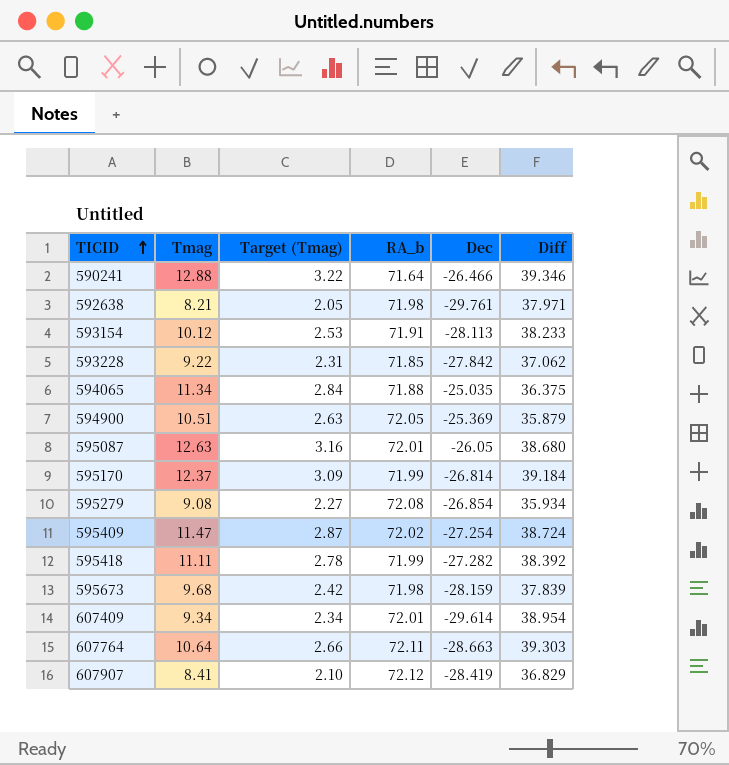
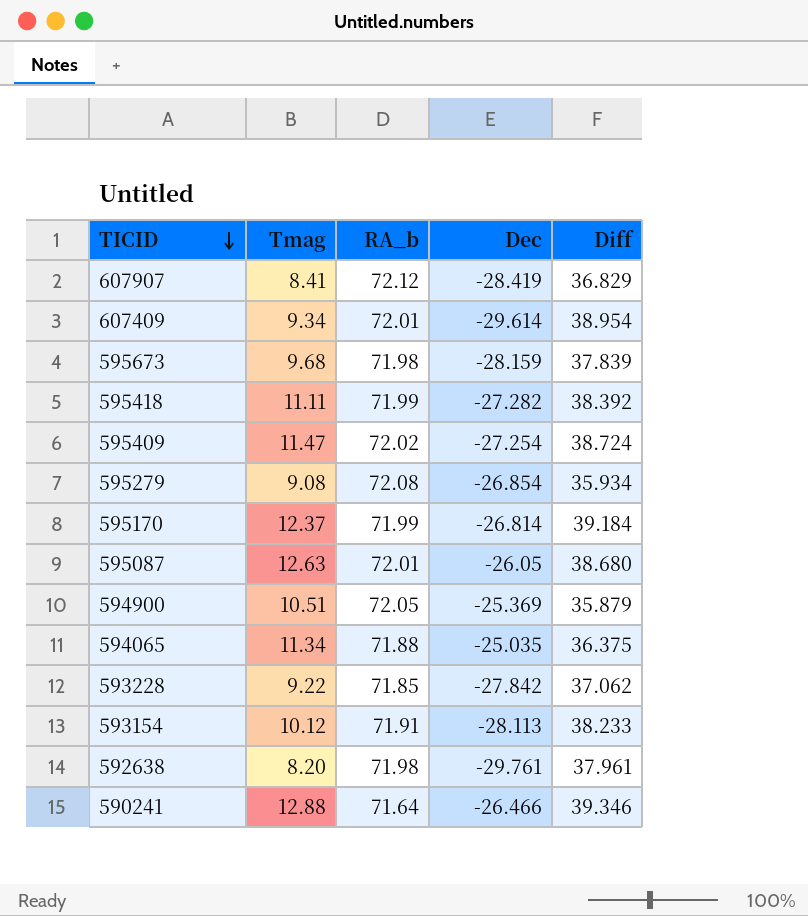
row order: TICID ascending -> TICID descending
column Target (Tmag) | formula: [Tmag] * 0.25 -> none
row 607764: 10.64 | 2.66 | 72.11 | -28.663 | 39.303 -> none
592638 | Tmag: 8.21 -> 8.20
592638 | Diff: 37.971 -> 37.961

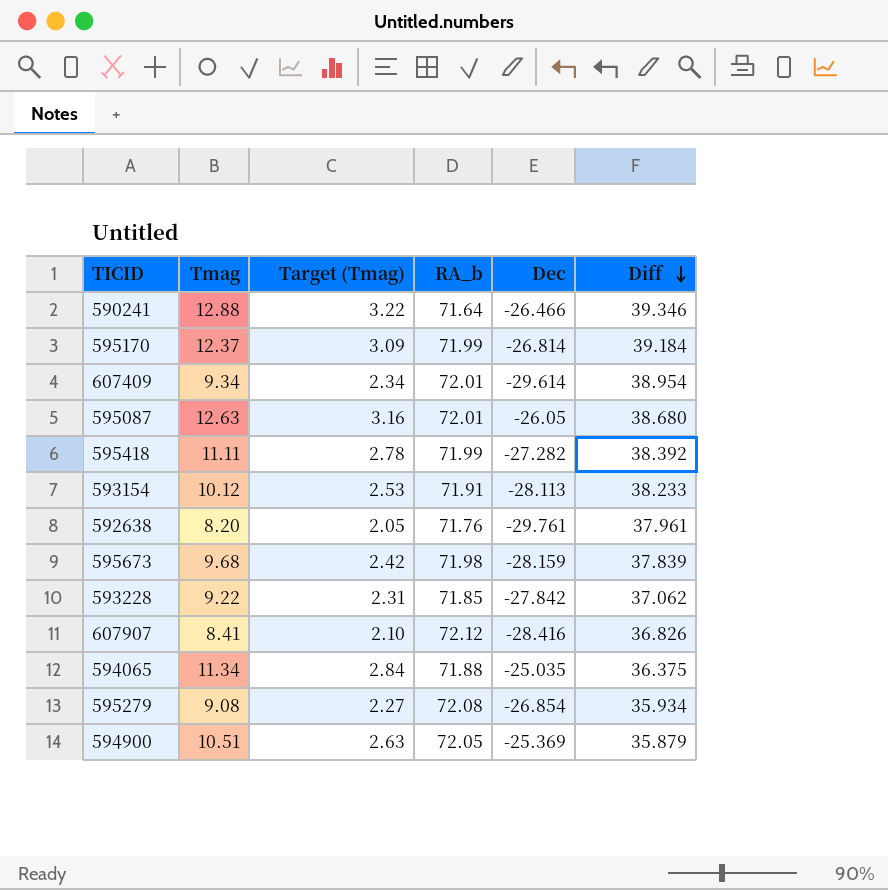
row order: TICID descending -> Diff descending
column Target (Tmag) | formula: none -> [Tmag] * 0.25
row 595409: 11.47 | 72.02 | -27.254 | 38.724 -> none
592638 | RA_b: 71.98 -> 71.76
607907 | Dec: -28.419 -> -28.416
607907 | Diff: 36.829 -> 36.826

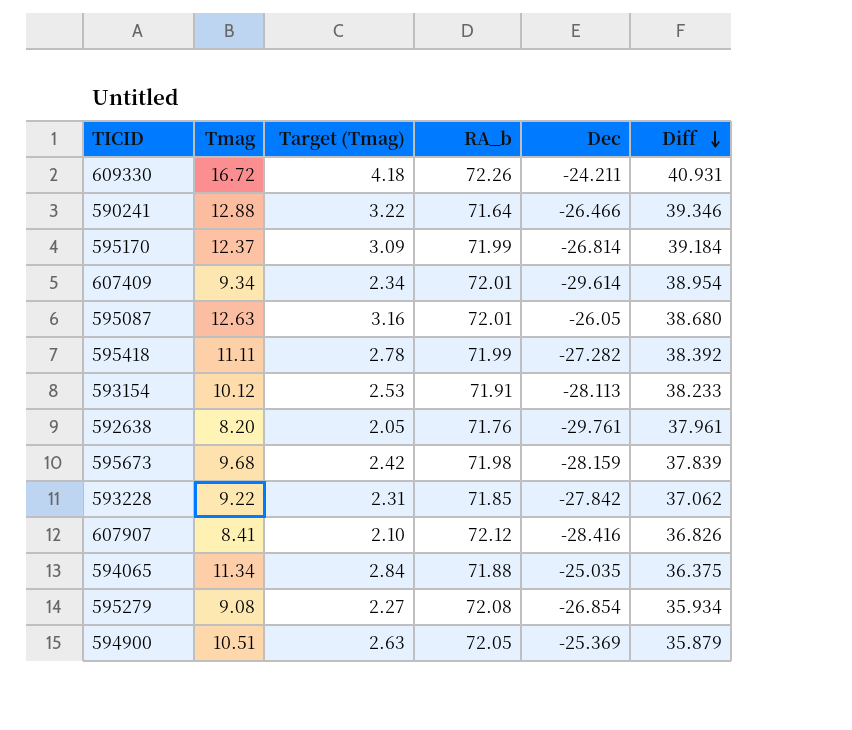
row 609330: none -> 16.72 | 4.18 | 72.26 | -24.211 | 40.931

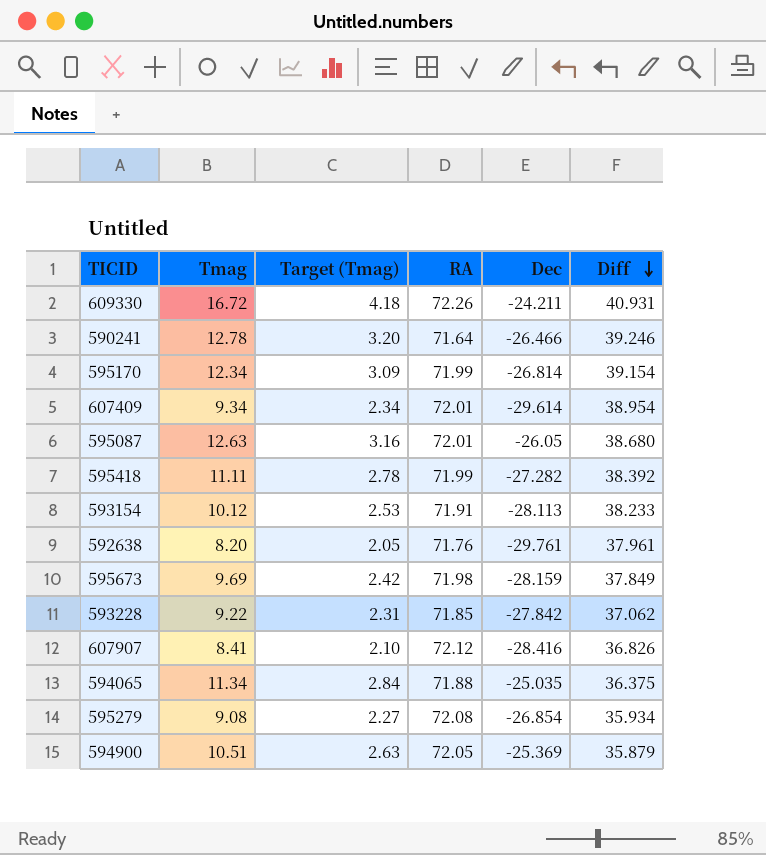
column name: RA_b -> RA
590241 | Tmag: 12.88 -> 12.78
590241 | Target (Tmag): 3.22 -> 3.20
590241 | Diff: 39.346 -> 39.246
595170 | Tmag: 12.37 -> 12.34
595170 | Diff: 39.184 -> 39.154
595673 | Tmag: 9.68 -> 9.69
595673 | Diff: 37.839 -> 37.849

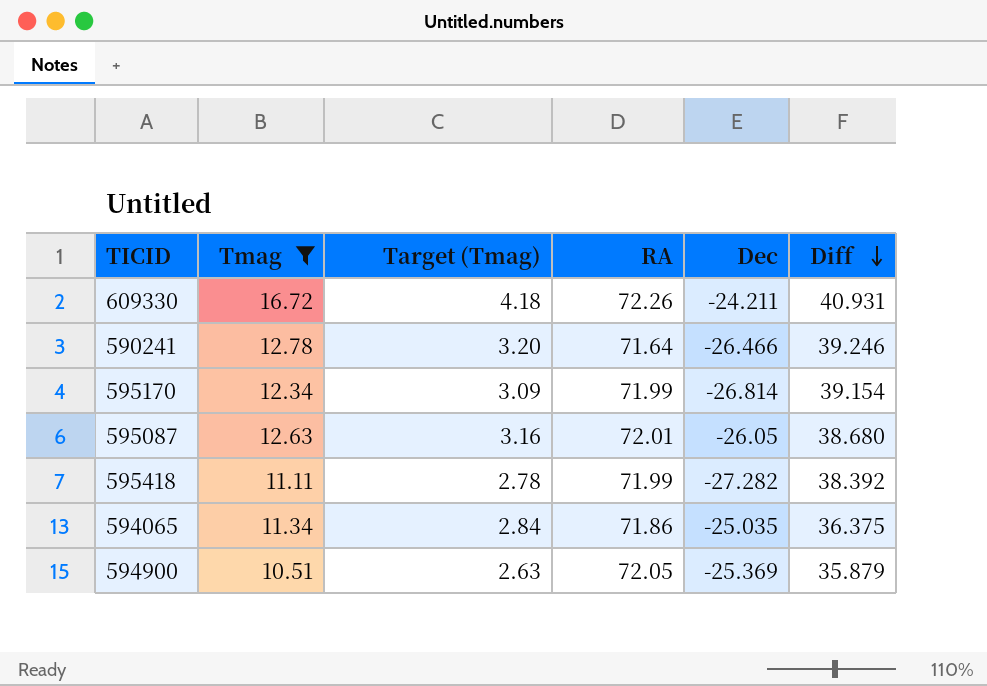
filter: none -> Tmag >= 10.51
594065 | RA: 71.88 -> 71.86

